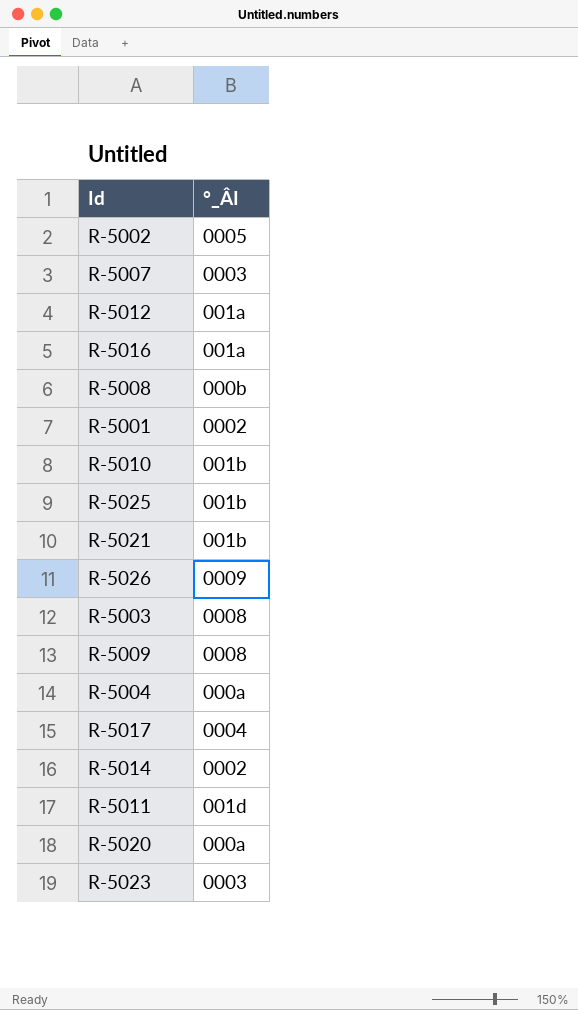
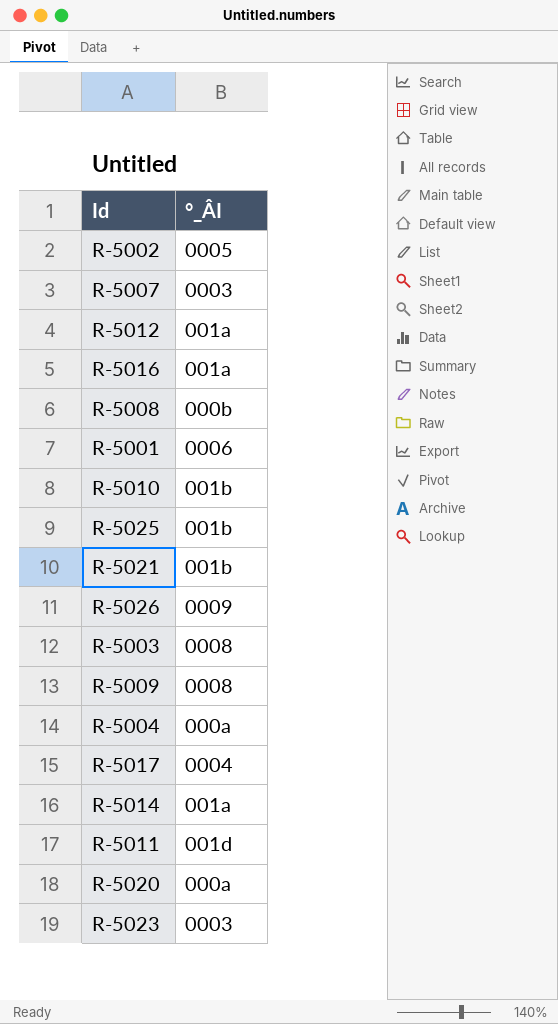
R-5001 | °_ÂI: 0002 -> 0006
R-5014 | °_ÂI: 0002 -> 001a

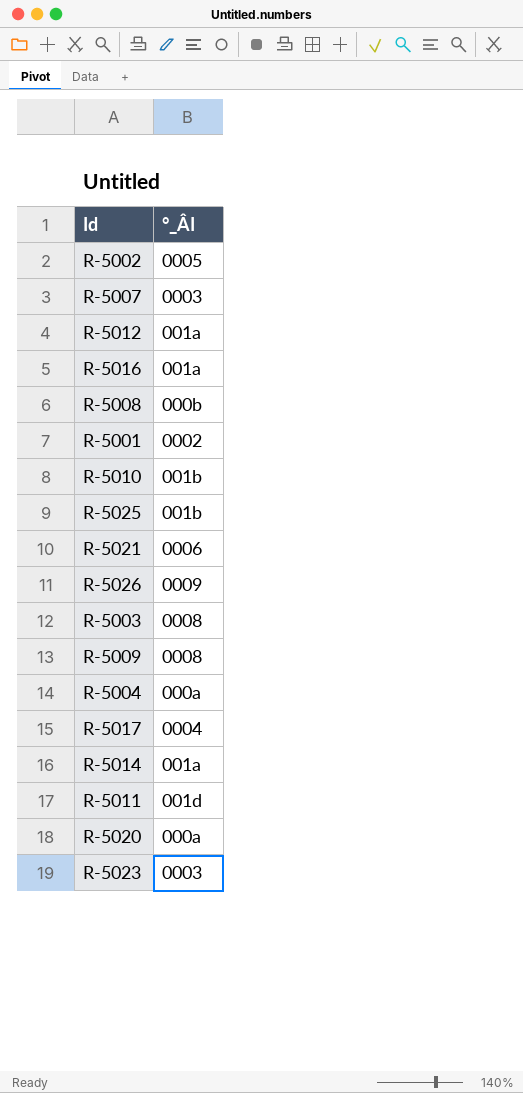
R-5001 | °_ÂI: 0006 -> 0002
R-5021 | °_ÂI: 001b -> 0006

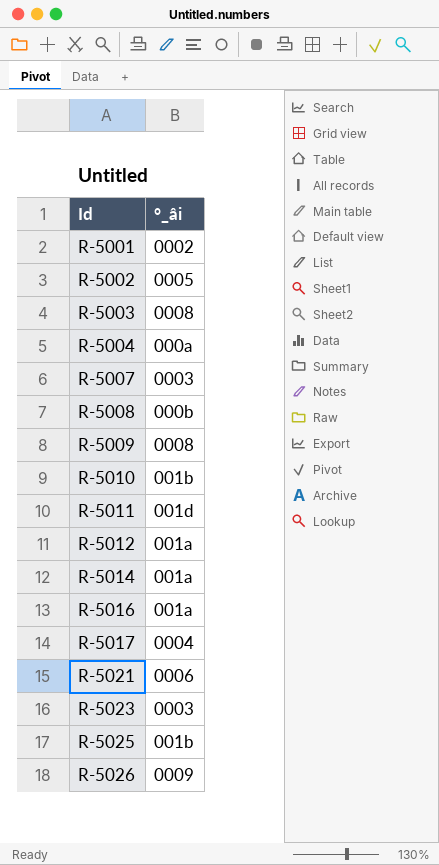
row order: none -> Id ascending
column name: °_ÂI -> °_âi
row R-5020: 000a -> none

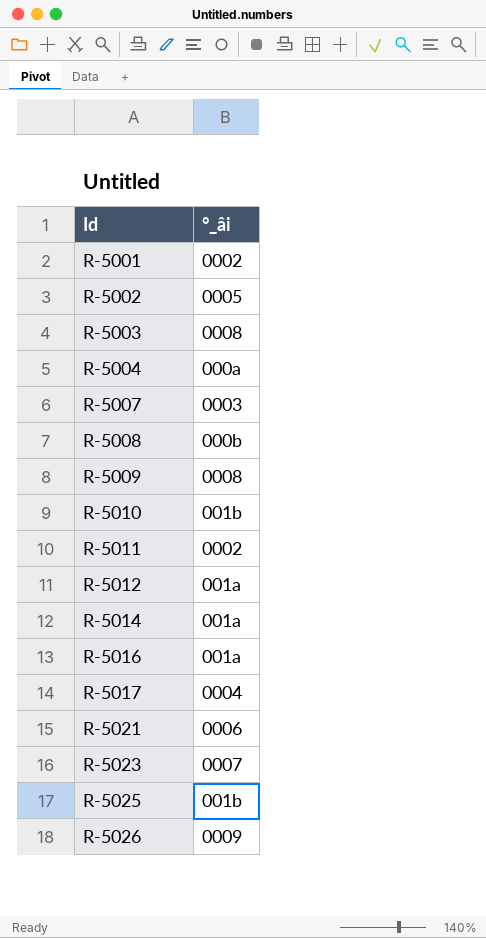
R-5011 | °_âi: 001d -> 0002
R-5023 | °_âi: 0003 -> 0007

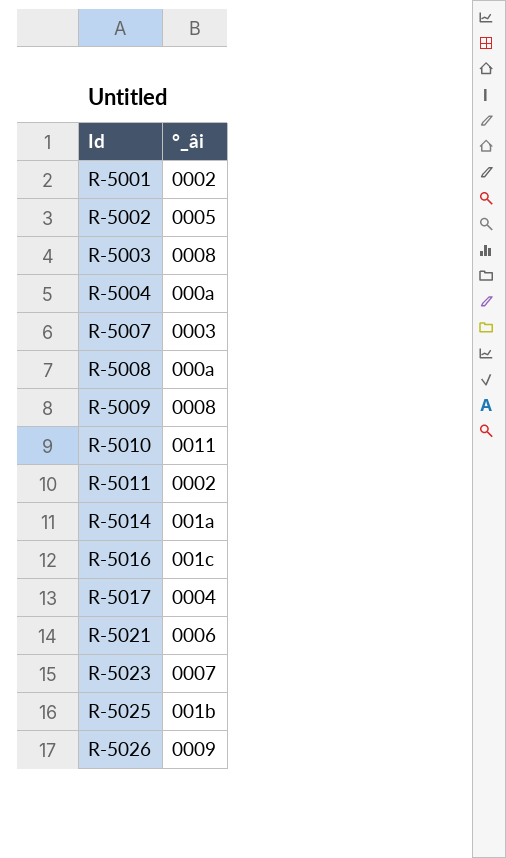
row R-5012: 001a -> none
R-5008 | °_âi: 000b -> 000a
R-5010 | °_âi: 001b -> 0011
R-5016 | °_âi: 001a -> 001c

